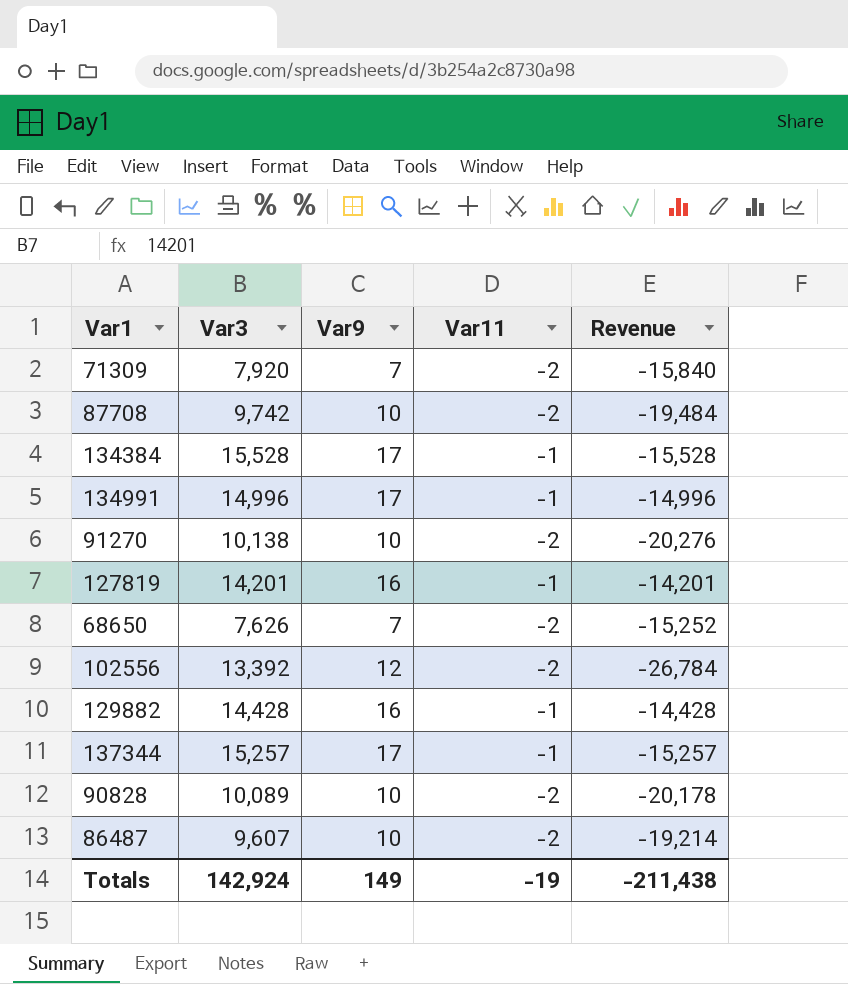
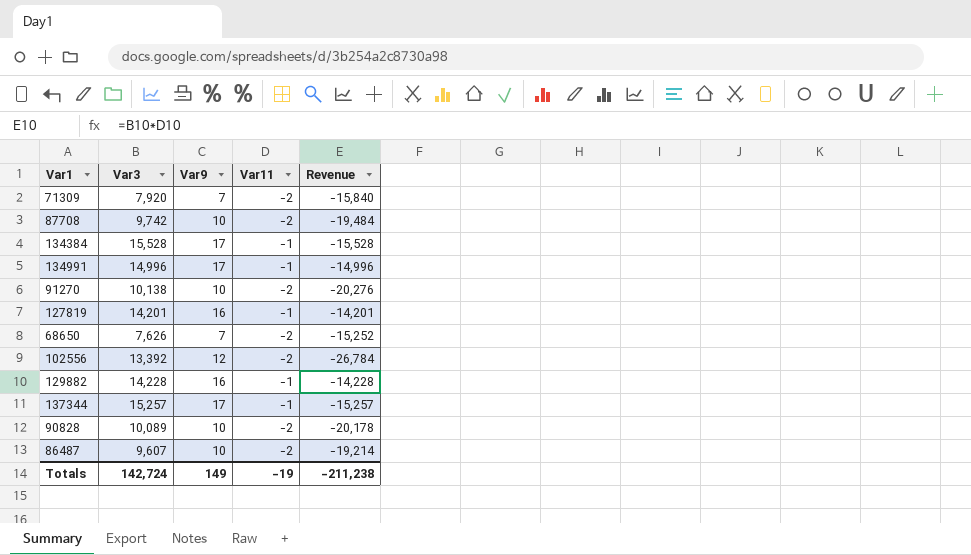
129882 | Var3: 14,428 -> 14,228
129882 | Revenue: -14,428 -> -14,228
Totals | Var3: 142,924 -> 142,724
Totals | Revenue: -211,438 -> -211,238

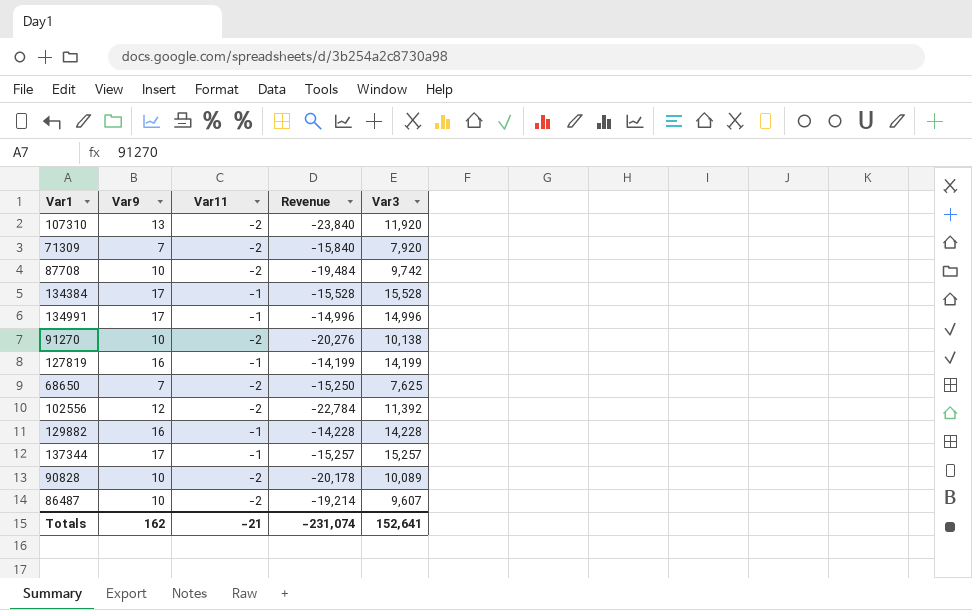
column Var3 | position: 2 -> 5
row 107310: none -> 13 | -2 | -23,840 | 11,920
127819 | Revenue: -14,201 -> -14,199
127819 | Var3: 14,201 -> 14,199
68650 | Revenue: -15,252 -> -15,250
68650 | Var3: 7,626 -> 7,625
102556 | Revenue: -26,784 -> -22,784
102556 | Var3: 13,392 -> 11,392
Totals | Var9: 149 -> 162
Totals | Var11: -19 -> -21
Totals | Revenue: -211,238 -> -231,074
Totals | Var3: 142,724 -> 152,641

